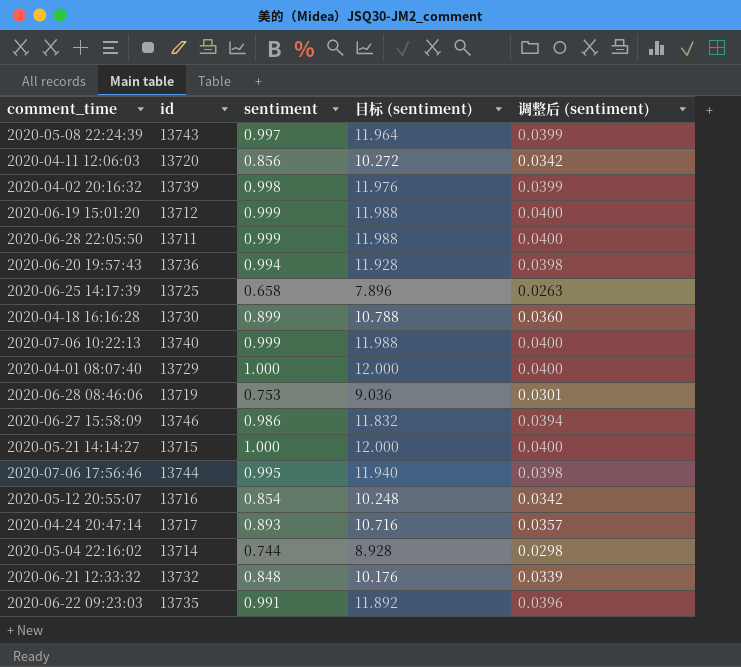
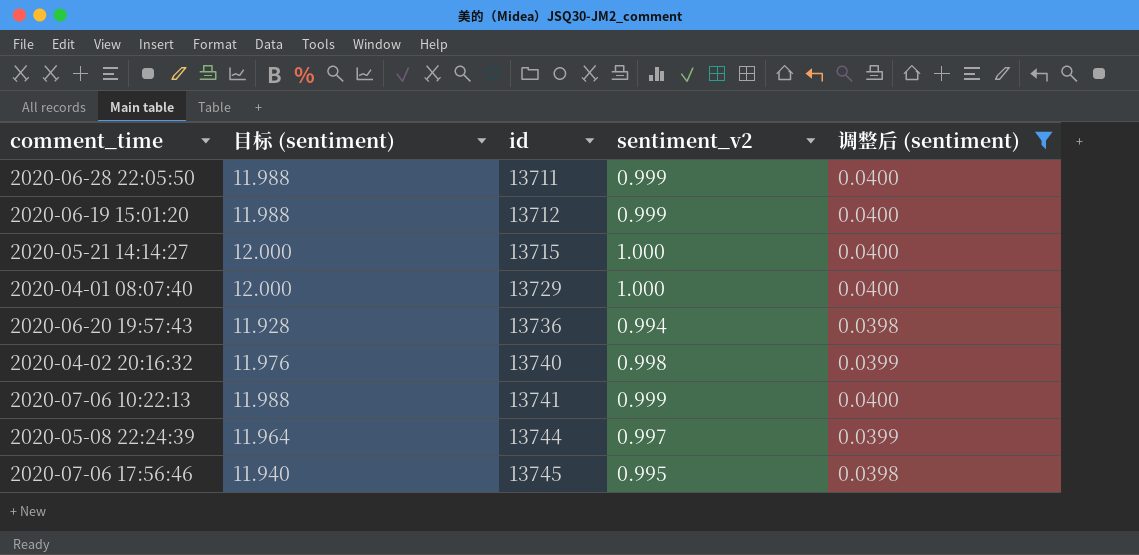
filter: none -> 调整后 (sentiment) >= 0.0398
row order: none -> id ascending
column 目标 (sentiment) | position: 4 -> 2
column name: sentiment -> sentiment_v2
2020-04-02 20:16:32 | id: 13739 -> 13740
2020-07-06 10:22:13 | id: 13740 -> 13741
2020-05-08 22:24:39 | id: 13743 -> 13744
2020-07-06 17:56:46 | id: 13744 -> 13745

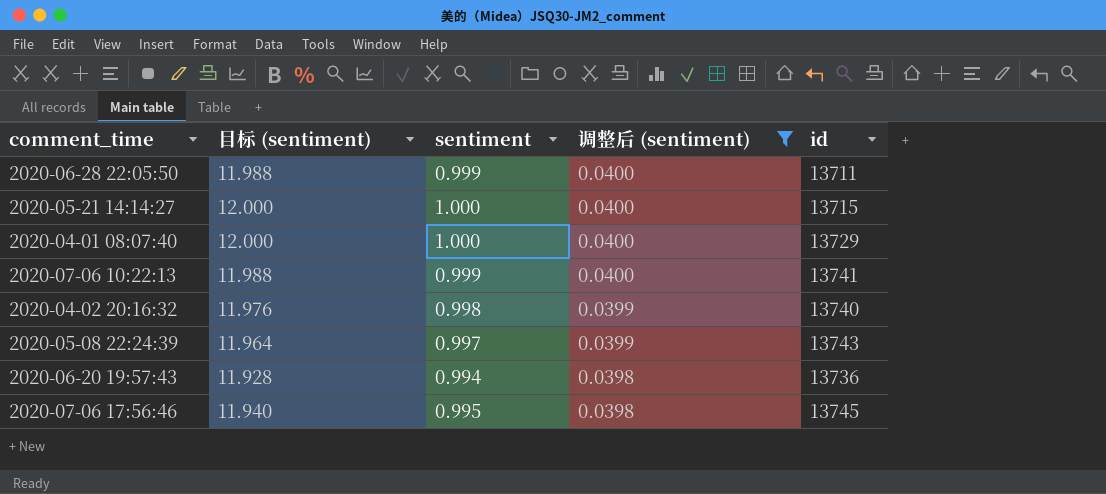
row order: id ascending -> 调整后 (sentiment) descending
column name: sentiment_v2 -> sentiment
column id | position: 3 -> 5
row 2020-06-19 15:01:20: 11.988 | 13712 | 0.999 | 0.0400 -> none
2020-05-08 22:24:39 | id: 13744 -> 13743

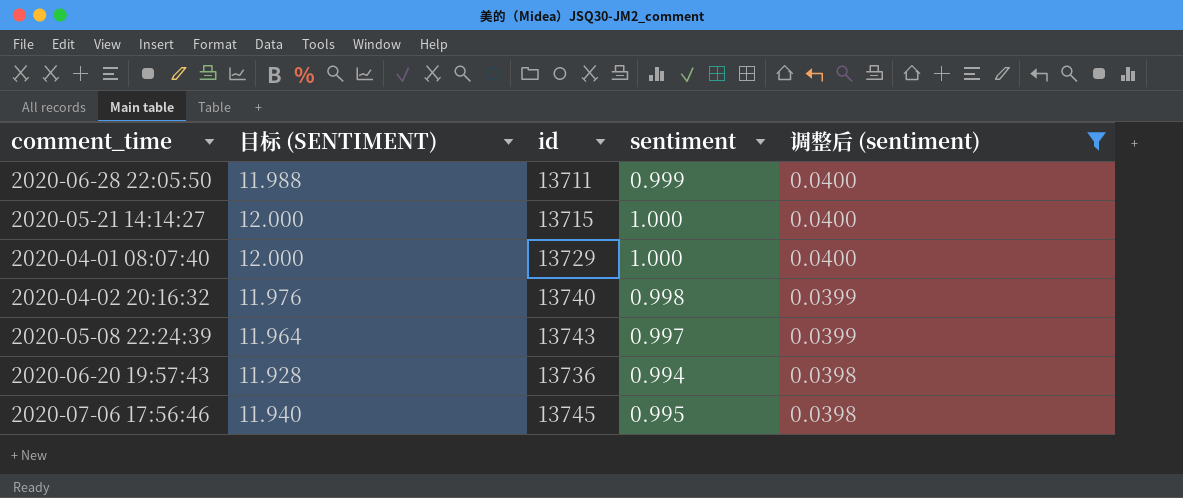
column name: 目标 (sentiment) -> 目标 (SENTIMENT)
column id | position: 5 -> 3
row 2020-07-06 10:22:13: 11.988 | 0.999 | 0.0400 | 13741 -> none

